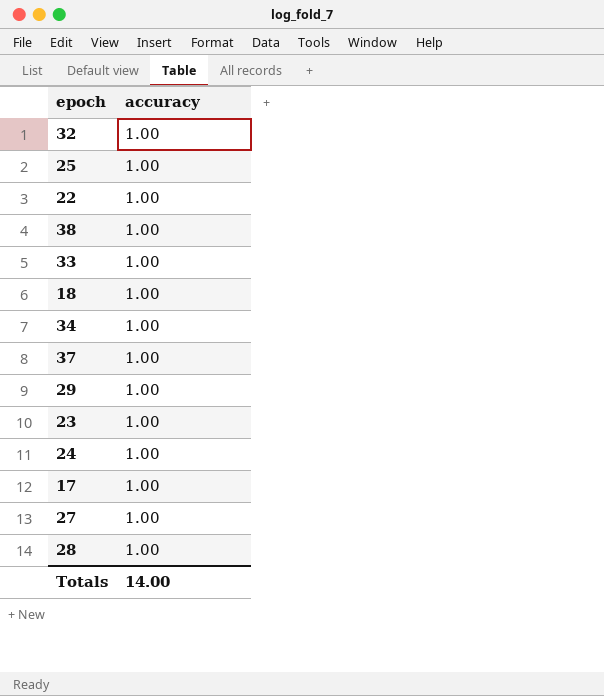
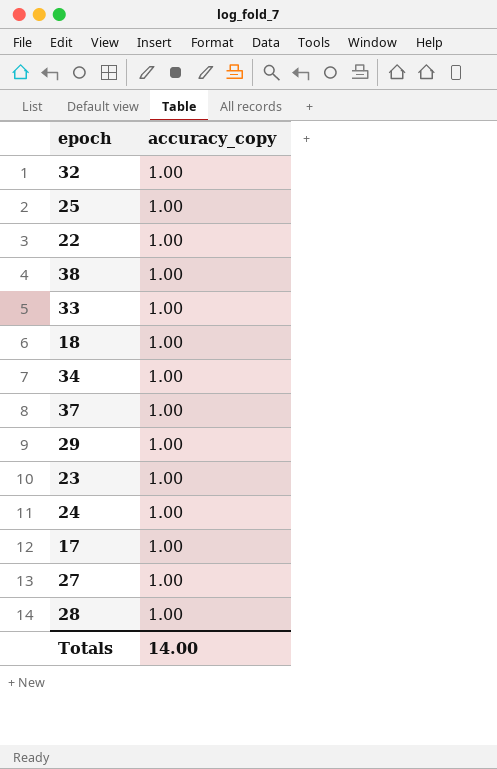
column name: accuracy -> accuracy_copy

